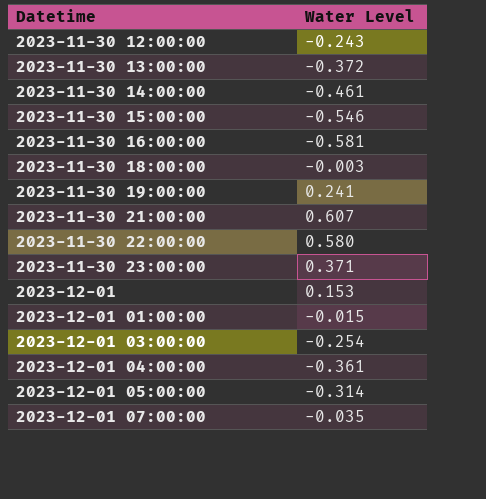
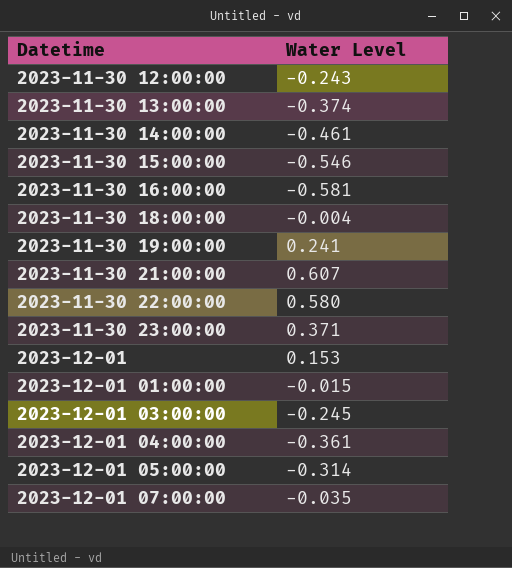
2023-11-30 13:00:00 | Water Level: -0.372 -> -0.374
2023-11-30 18:00:00 | Water Level: -0.003 -> -0.004
2023-12-01 03:00:00 | Water Level: -0.254 -> -0.245

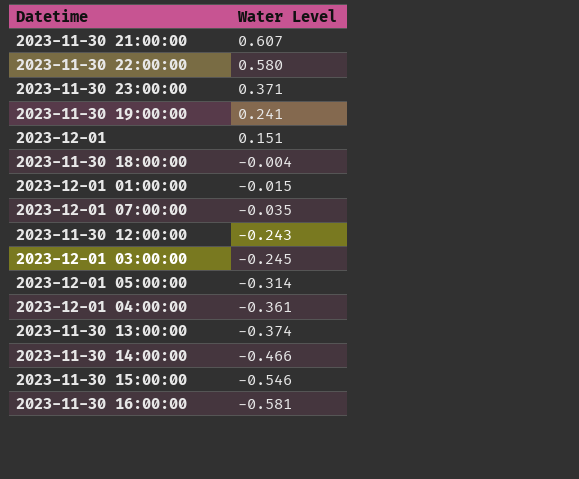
row order: Datetime ascending -> Water Level descending
2023-12-01 | Water Level: 0.153 -> 0.151
2023-11-30 14:00:00 | Water Level: -0.461 -> -0.466

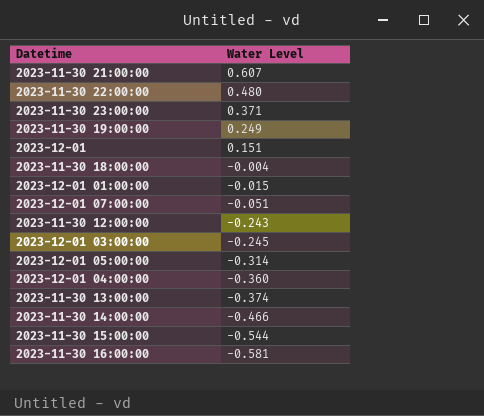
2023-11-30 22:00:00 | Water Level: 0.580 -> 0.480
2023-11-30 19:00:00 | Water Level: 0.241 -> 0.249
2023-12-01 07:00:00 | Water Level: -0.035 -> -0.051
2023-12-01 04:00:00 | Water Level: -0.361 -> -0.360
2023-11-30 15:00:00 | Water Level: -0.546 -> -0.544

